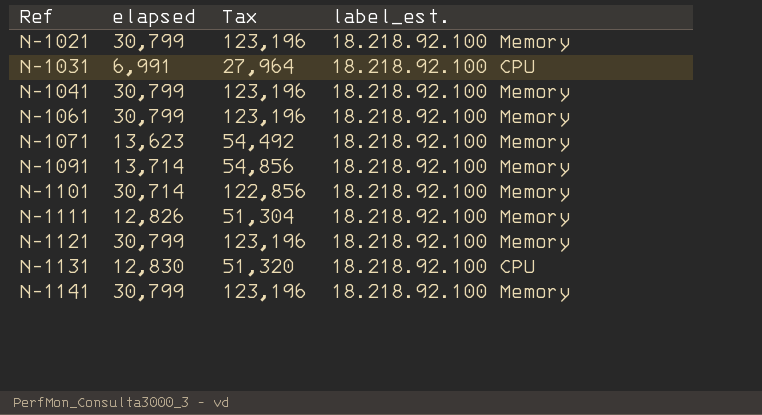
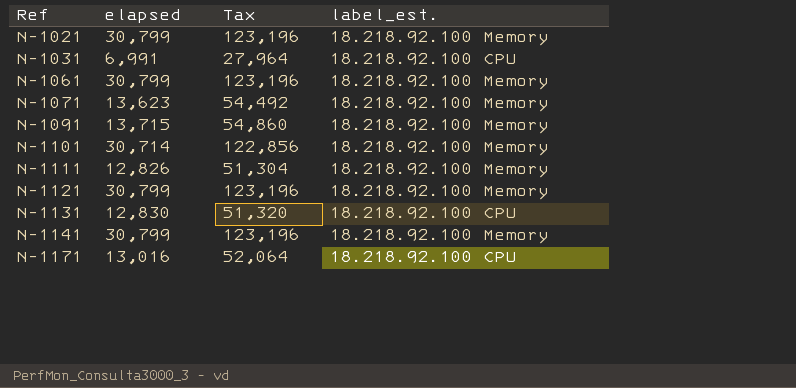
row N-1041: 30,799 | 123,196 | 18.218.92.100 Memory -> none
N-1091 | elapsed: 13,714 -> 13,715
N-1091 | Tax: 54,856 -> 54,860
row N-1171: none -> 13,016 | 52,064 | 18.218.92.100 CPU

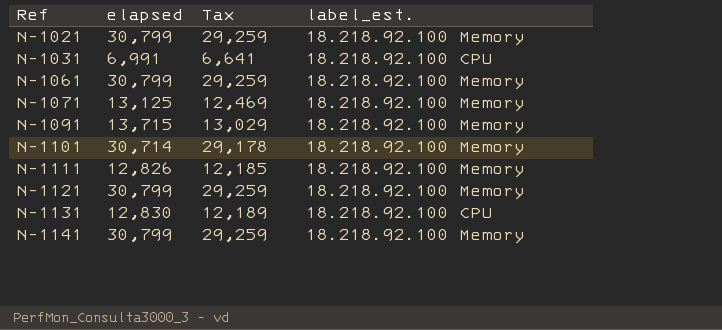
column Tax | formula: [elapsed] * 4 -> [elapsed] * 0.95
row N-1171: 13,016 | 52,064 | 18.218.92.100 CPU -> none
N-1071 | elapsed: 13,623 -> 13,125

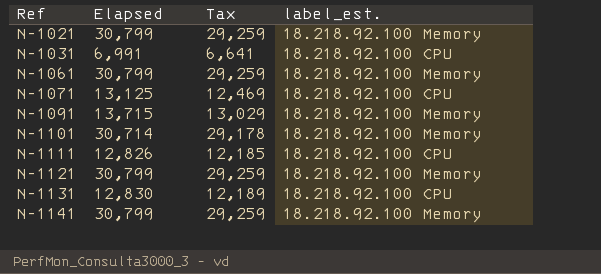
column name: elapsed -> Elapsed
N-1071 | label_est.: 18.218.92.100 Memory -> 18.218.92.100 CPU
N-1111 | label_est.: 18.218.92.100 Memory -> 18.218.92.100 CPU

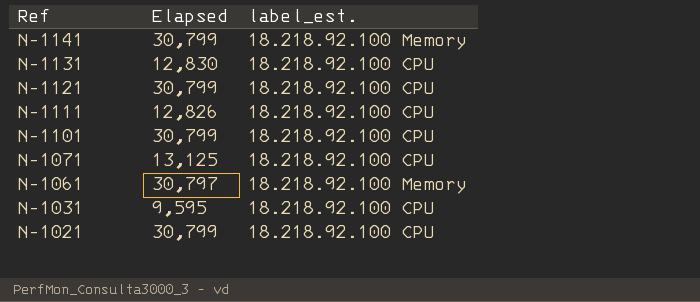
row order: Ref ascending -> Ref descending
column Tax | formula: [Elapsed] * 0.95 -> none
row N-1091: 13,715 | 13,029 | 18.218.92.100 Memory -> none
N-1121 | label_est.: 18.218.92.100 Memory -> 18.218.92.100 CPU
N-1101 | Elapsed: 30,714 -> 30,799
N-1101 | label_est.: 18.218.92.100 Memory -> 18.218.92.100 CPU
N-1061 | Elapsed: 30,799 -> 30,797
N-1031 | Elapsed: 6,991 -> 9,595
N-1021 | label_est.: 18.218.92.100 Memory -> 18.218.92.100 CPU

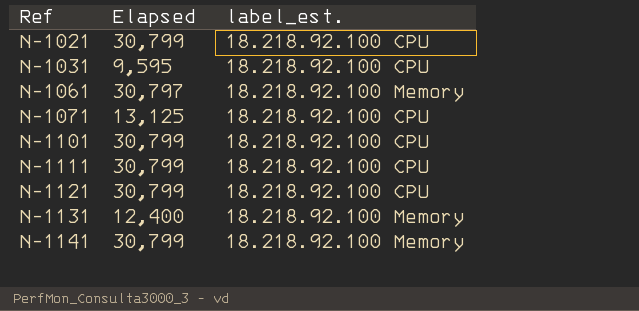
row order: Ref descending -> Ref ascending
N-1111 | Elapsed: 12,826 -> 30,799
N-1131 | Elapsed: 12,830 -> 12,400
N-1131 | label_est.: 18.218.92.100 CPU -> 18.218.92.100 Memory

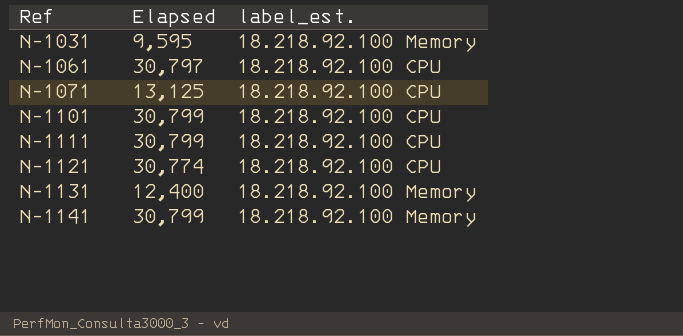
row N-1021: 30,799 | 18.218.92.100 CPU -> none
N-1031 | label_est.: 18.218.92.100 CPU -> 18.218.92.100 Memory
N-1061 | label_est.: 18.218.92.100 Memory -> 18.218.92.100 CPU
N-1121 | Elapsed: 30,799 -> 30,774

